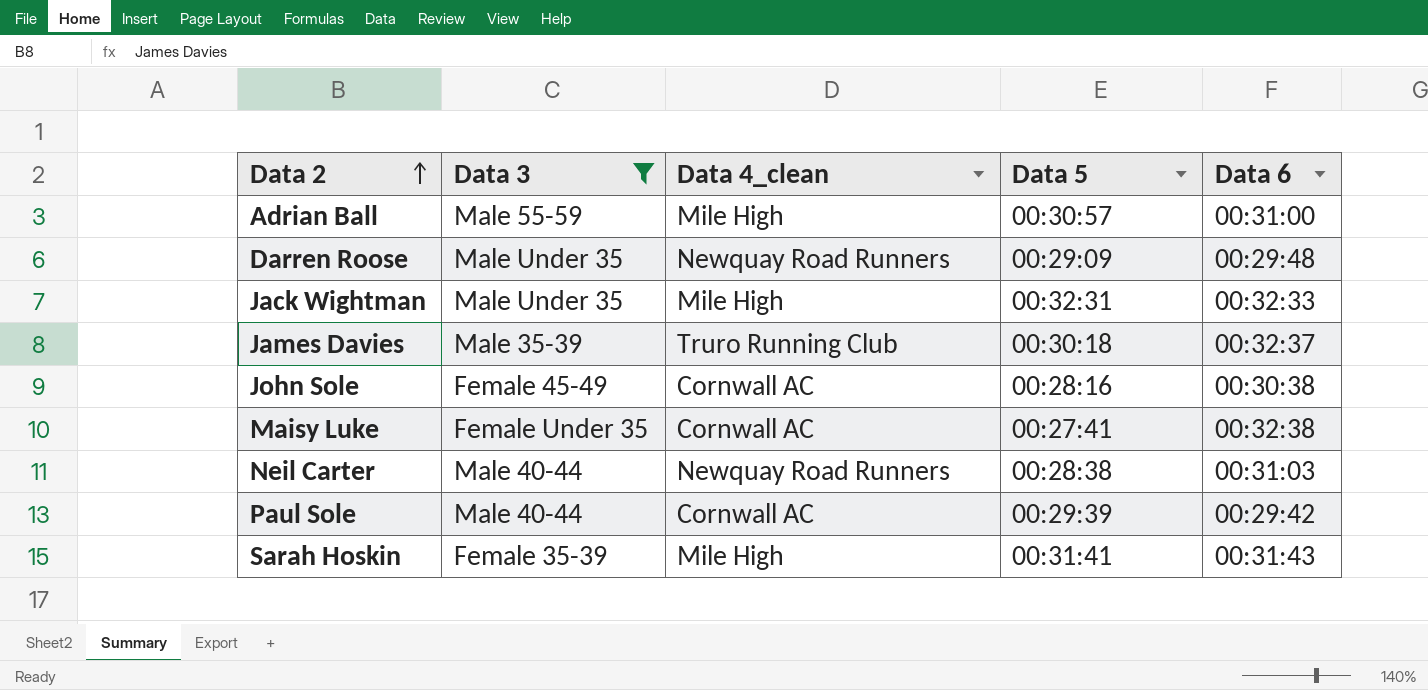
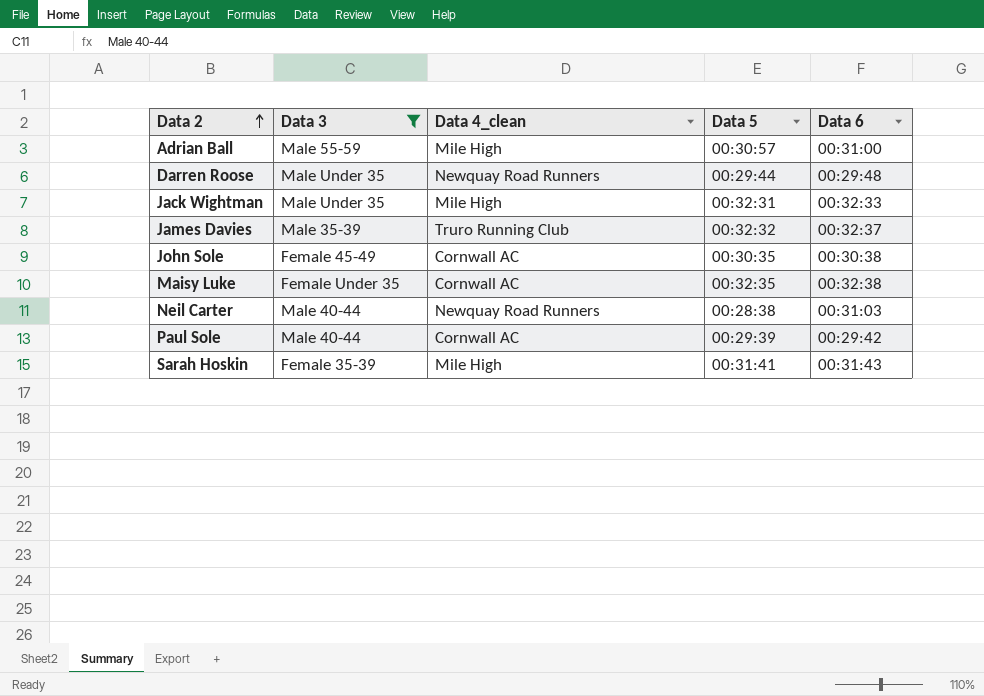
Darren Roose | Data 5: 00:29:09 -> 00:29:44
James Davies | Data 5: 00:30:18 -> 00:32:32
John Sole | Data 5: 00:28:16 -> 00:30:35
Maisy Luke | Data 5: 00:27:41 -> 00:32:35

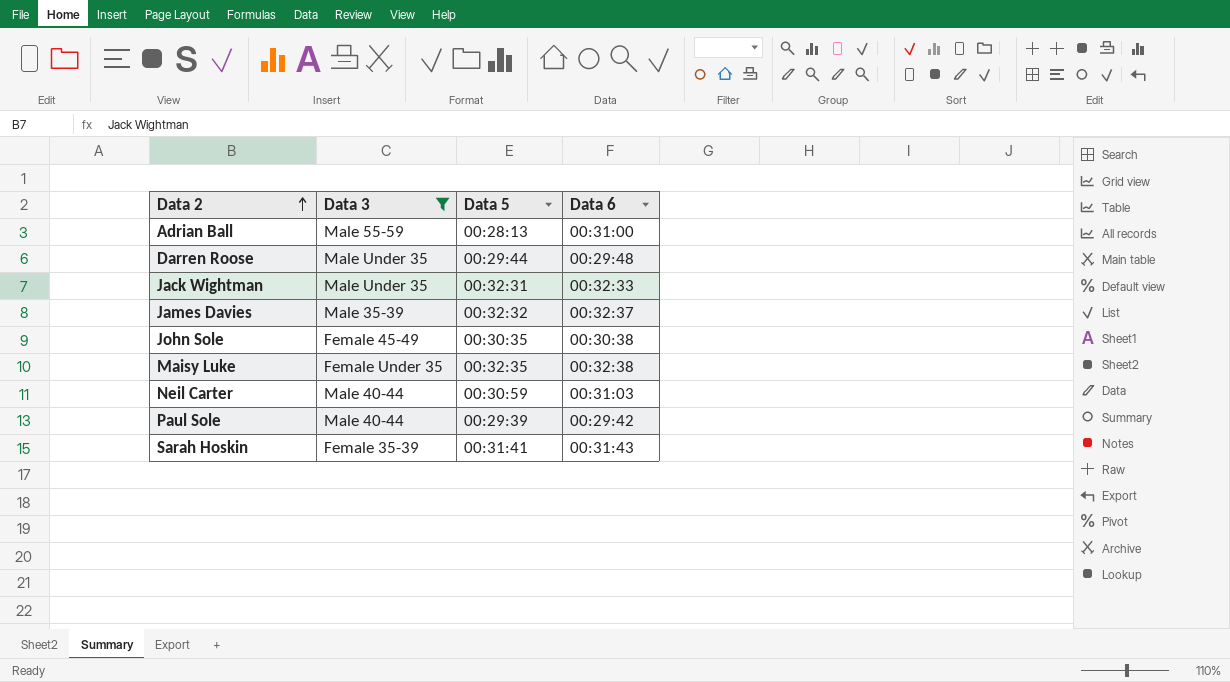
column Data 4_clean | position: 3 -> none
Adrian Ball | Data 5: 00:30:57 -> 00:28:13
Neil Carter | Data 5: 00:28:38 -> 00:30:59

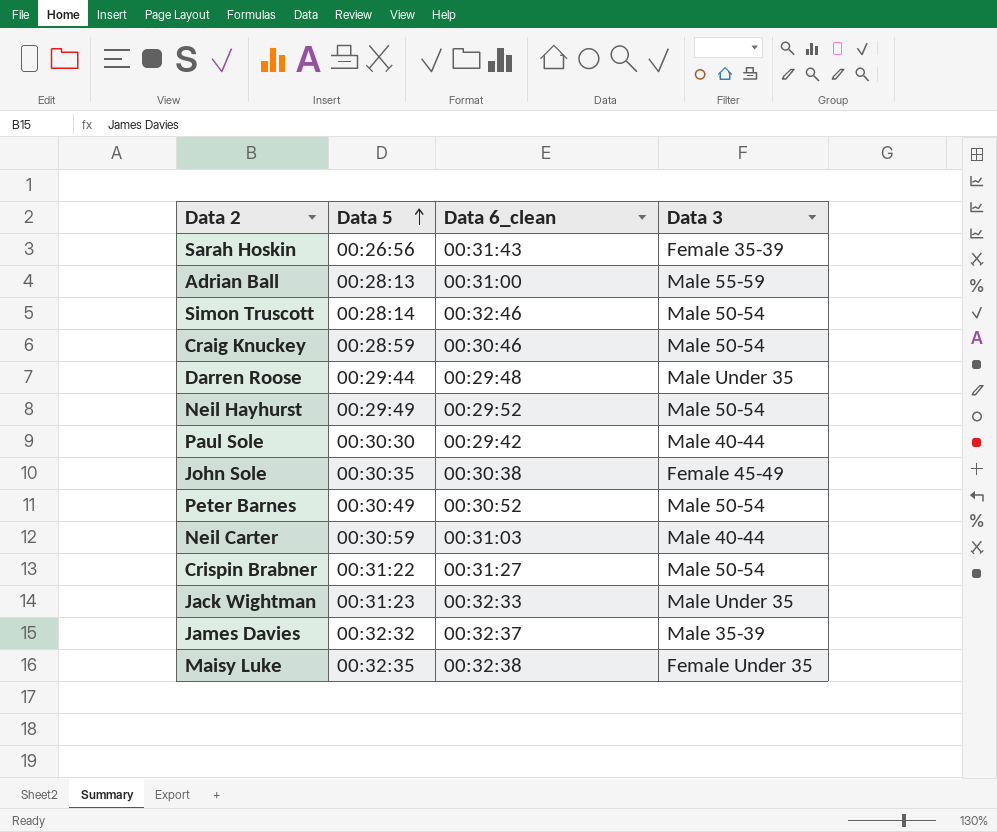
filter: Data 3 != Male 50-54 -> none
row order: Data 2 ascending -> Data 5 ascending
column name: Data 6 -> Data 6_clean
column Data 3 | position: 2 -> 4
Sarah Hoskin | Data 5: 00:31:41 -> 00:26:56
Paul Sole | Data 5: 00:29:39 -> 00:30:30
Jack Wightman | Data 5: 00:32:31 -> 00:31:23

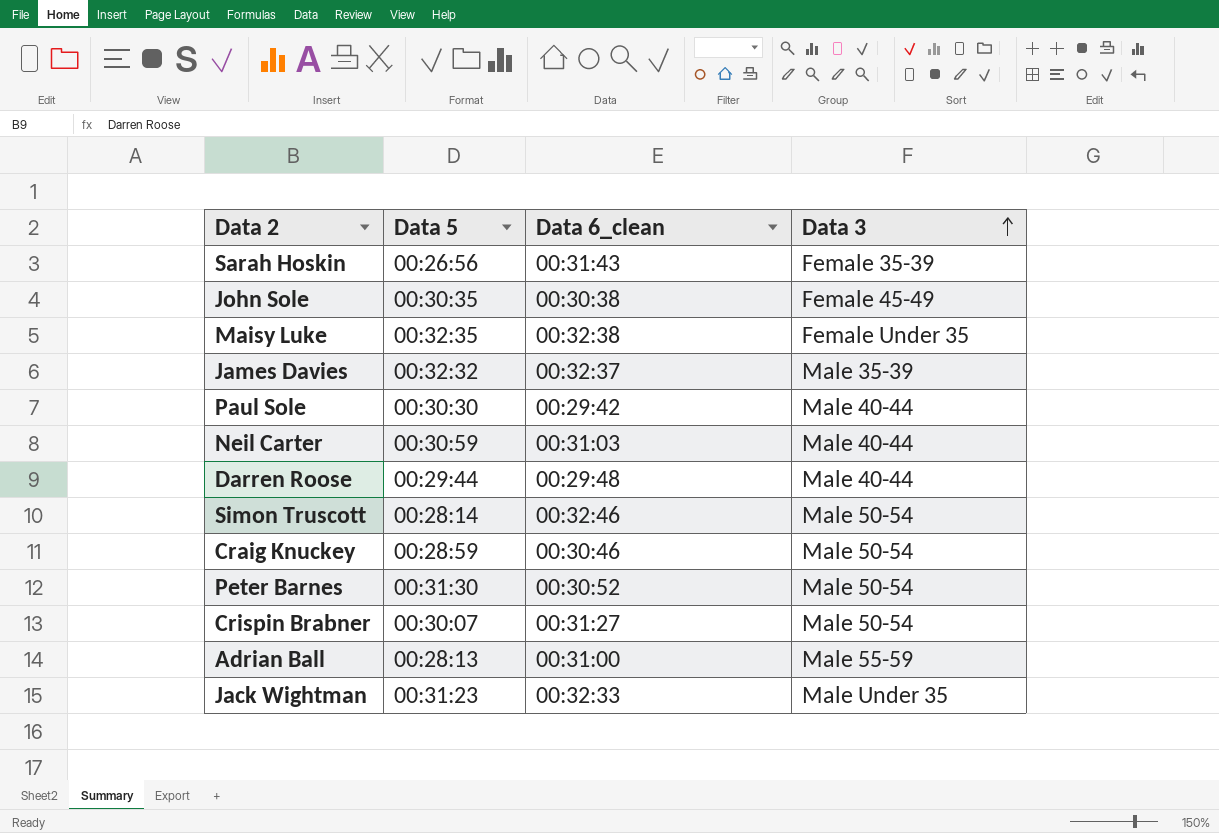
row order: Data 5 ascending -> Data 3 ascending
row Neil Hayhurst: 00:29:49 | 00:29:52 | Male 50-54 -> none
Darren Roose | Data 3: Male Under 35 -> Male 40-44
Peter Barnes | Data 5: 00:30:49 -> 00:31:30
Crispin Brabner | Data 5: 00:31:22 -> 00:30:07

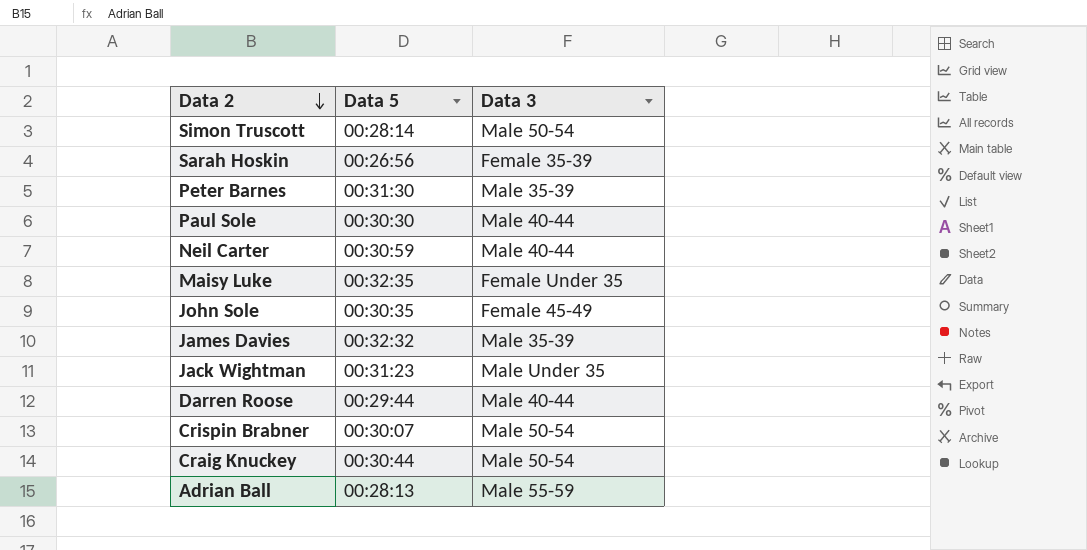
row order: Data 3 ascending -> Data 2 descending
column Data 6_clean | position: 3 -> none
Peter Barnes | Data 3: Male 50-54 -> Male 35-39
Craig Knuckey | Data 5: 00:28:59 -> 00:30:44

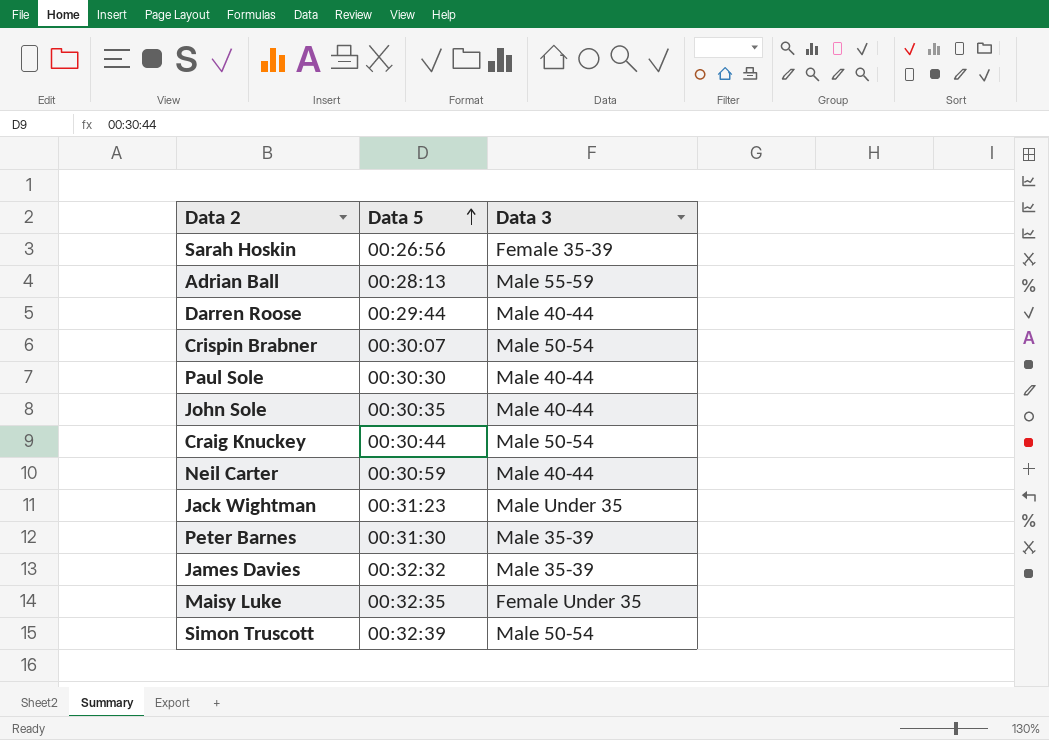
row order: Data 2 descending -> Data 5 ascending
John Sole | Data 3: Female 45-49 -> Male 40-44
Simon Truscott | Data 5: 00:28:14 -> 00:32:39

